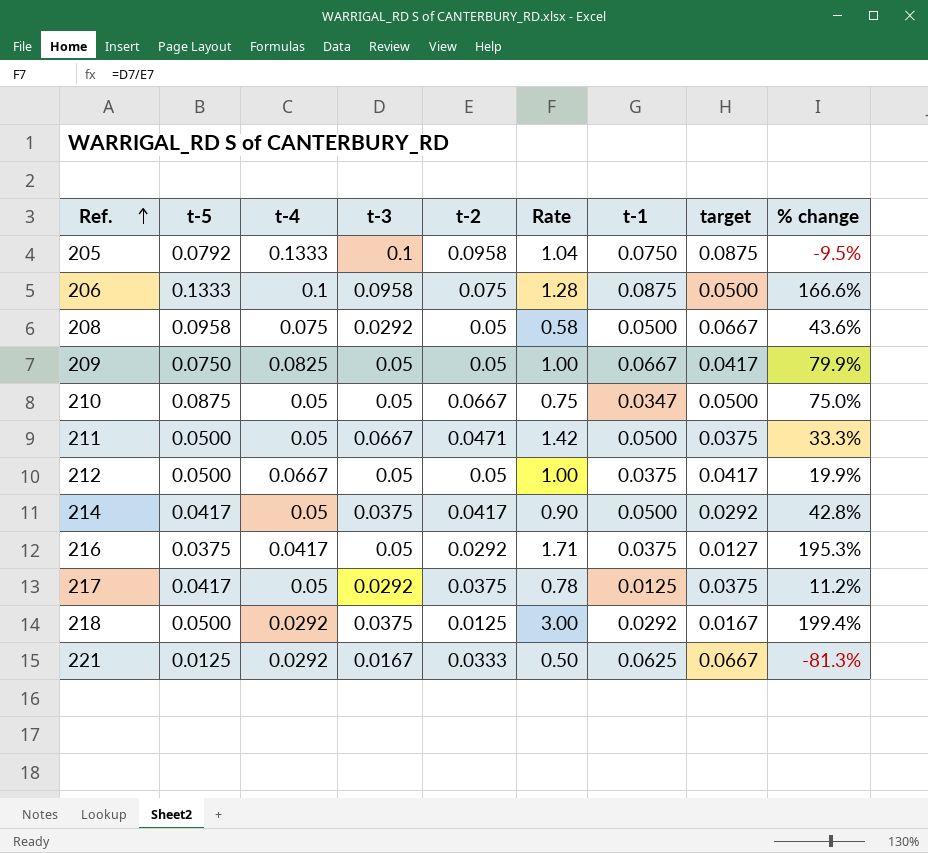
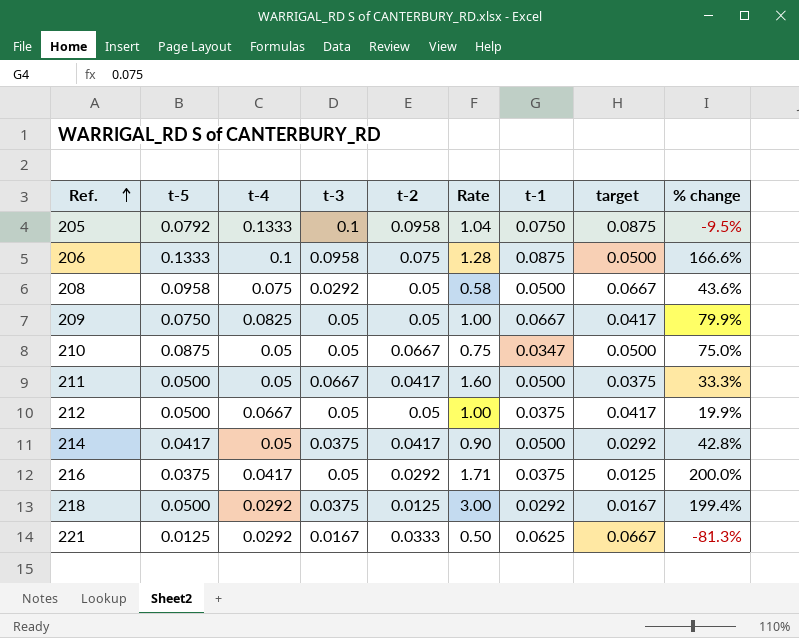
row 217: 0.0417 | 0.05 | 0.0292 | 0.0375 | 0.78 | 0.0125 | 0.0375 | 11.2% -> none
211 | t-2: 0.0471 -> 0.0417
211 | Rate: 1.42 -> 1.60
216 | target: 0.0127 -> 0.0125
216 | % change: 195.3% -> 200.0%

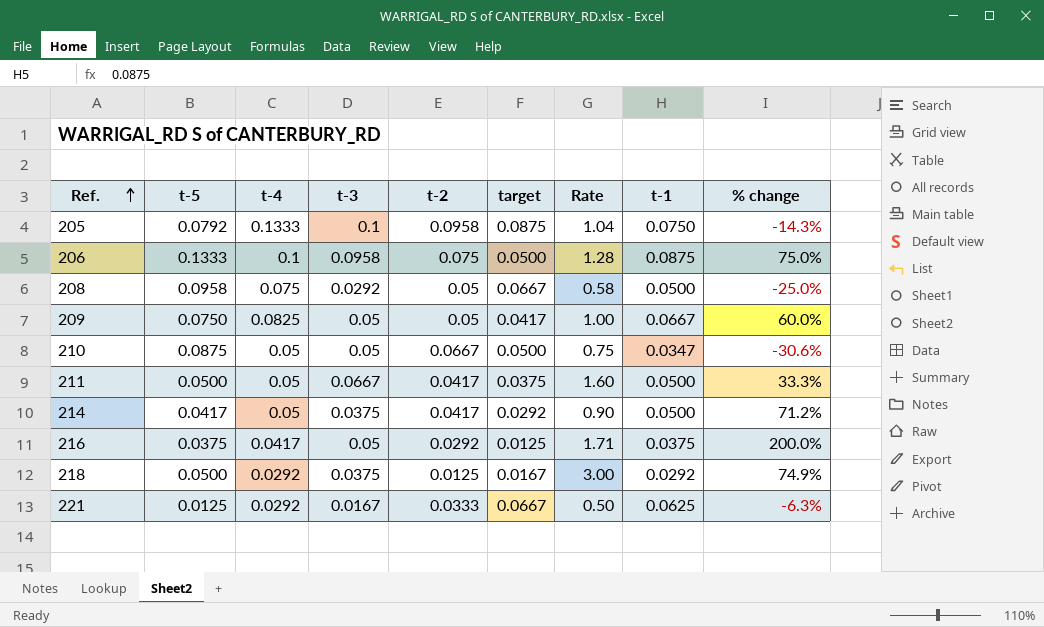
column target | position: 8 -> 6
column % change | formula: ([t-5] - [target]) / [target] -> ([t-1] - [target]) / [target]
row 212: 0.0500 | 0.0667 | 0.05 | 0.05 | 1.00 | 0.0375 | 0.0417 | 19.9% -> none

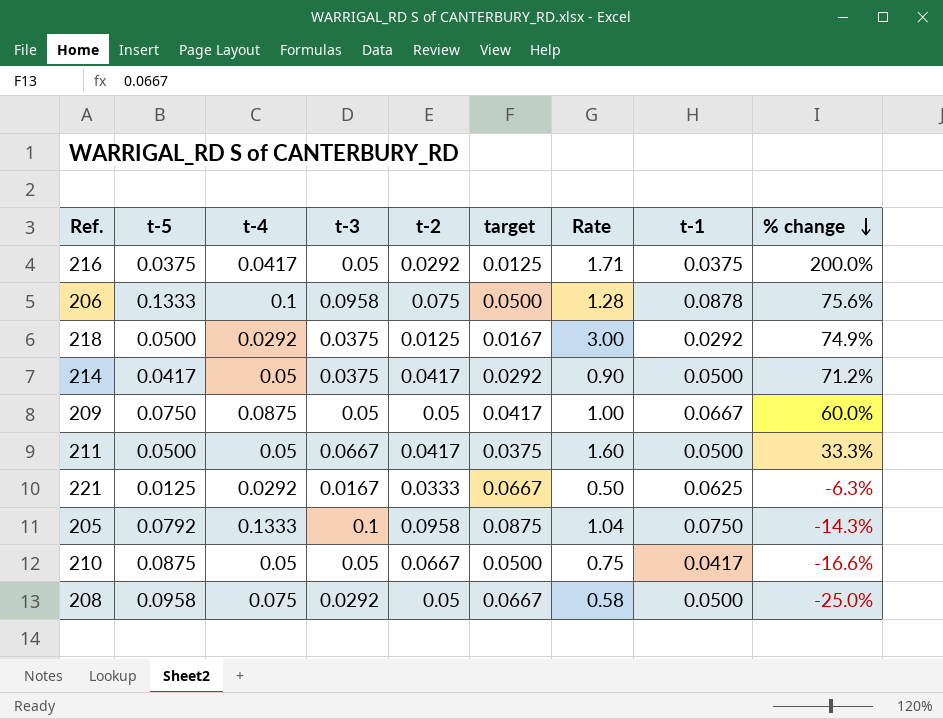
row order: Ref. ascending -> % change descending
206 | t-1: 0.0875 -> 0.0878
206 | % change: 75.0% -> 75.6%
209 | t-4: 0.0825 -> 0.0875
210 | t-1: 0.0347 -> 0.0417
210 | % change: -30.6% -> -16.6%

